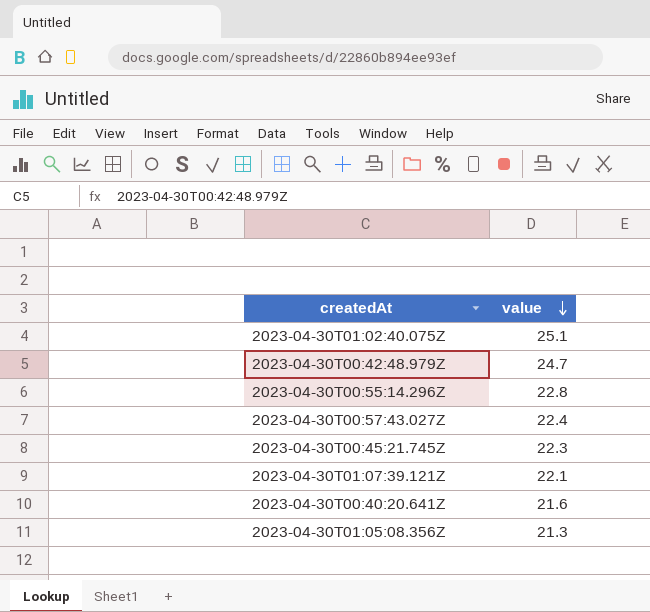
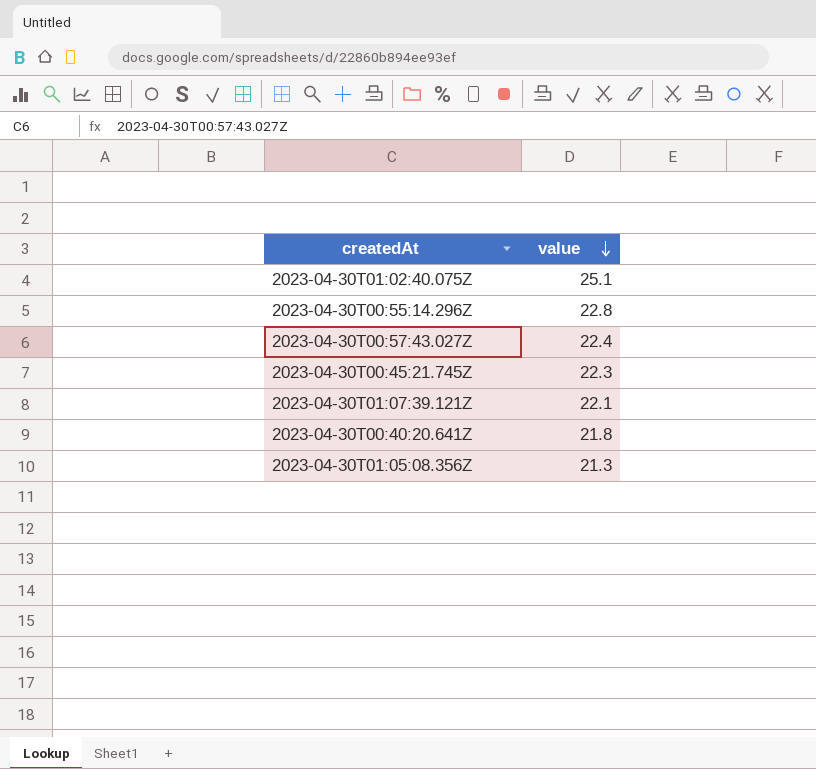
row 2023-04-30T00:42:48.979Z: 24.7 -> none
2023-04-30T00:40:20.641Z | value: 21.6 -> 21.8

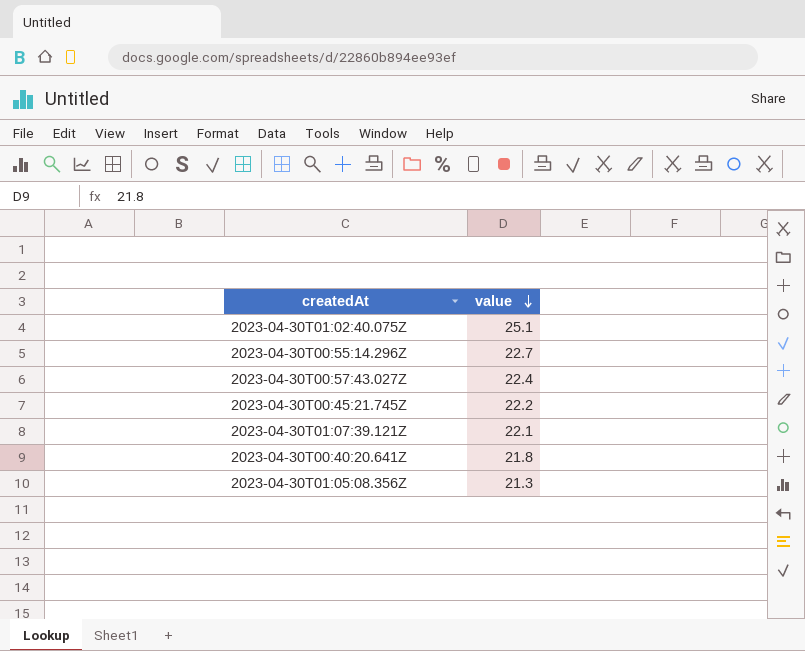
2023-04-30T00:55:14.296Z | value: 22.8 -> 22.7
2023-04-30T00:45:21.745Z | value: 22.3 -> 22.2

